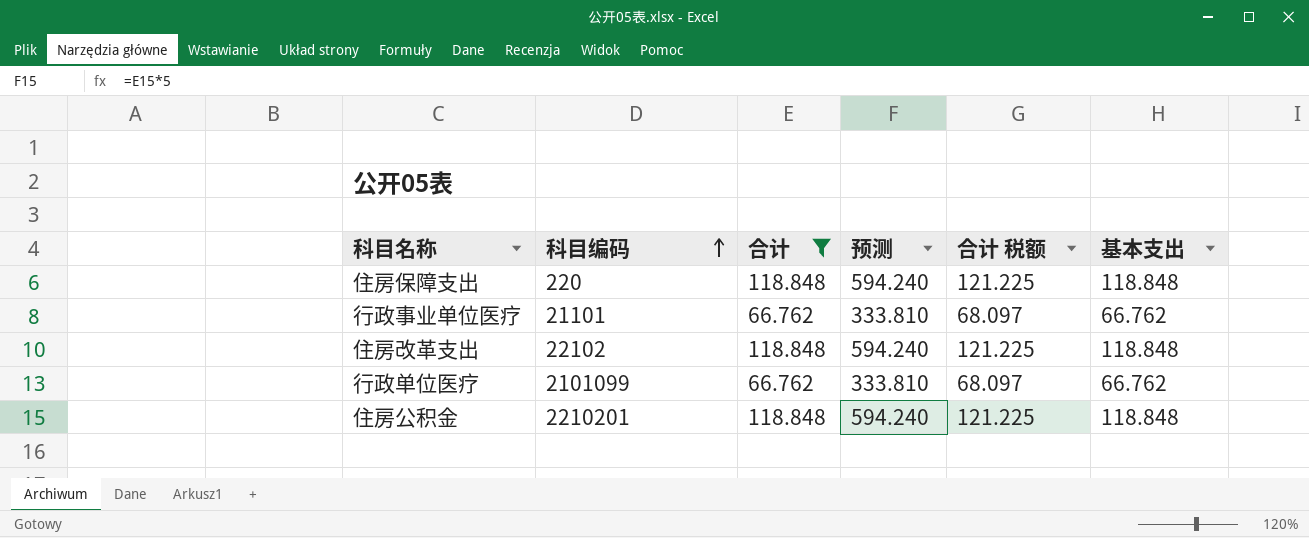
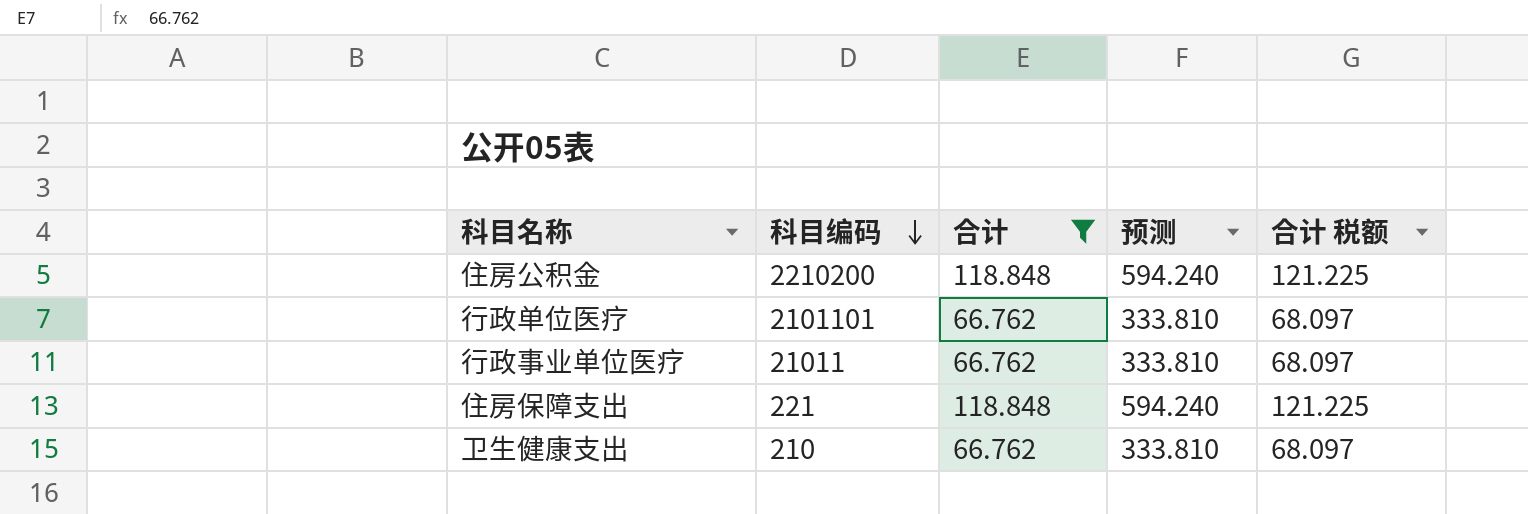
row order: 科目编码 ascending -> 科目编码 descending
column 基本支出 | position: 6 -> none
row 住房改革支出: 22102 | 118.848 | 594.240 | 121.225 | 118.848 -> none
住房公积金 | 科目编码: 2210201 -> 2210200
行政单位医疗 | 科目编码: 2101099 -> 2101101
行政事业单位医疗 | 科目编码: 21101 -> 21011
住房保障支出 | 科目编码: 220 -> 221
row 卫生健康支出: none -> 210 | 66.762 | 333.810 | 68.097

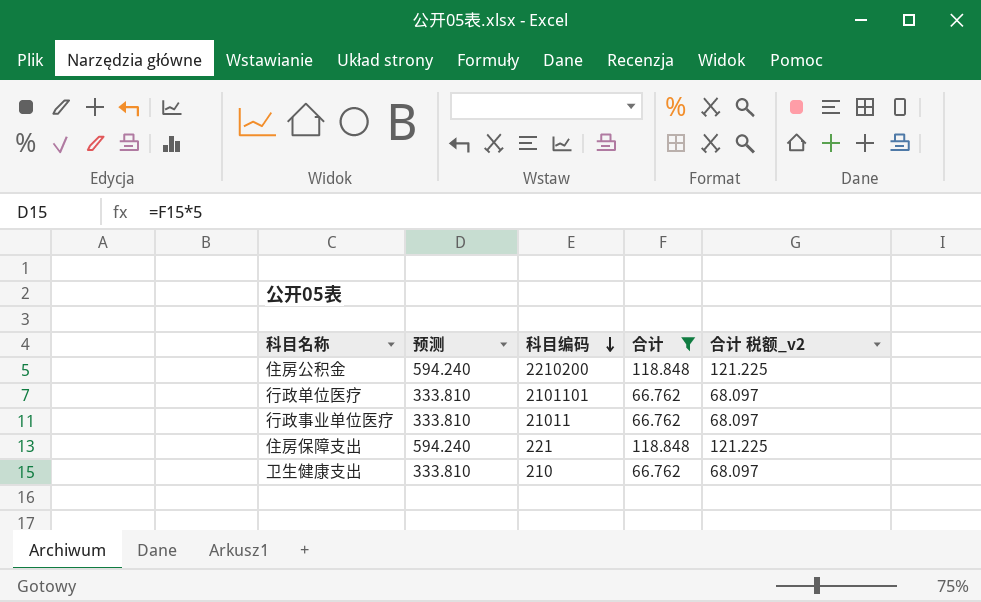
column 预测 | position: 4 -> 2
column name: 合计 税额 -> 合计 税额_v2

